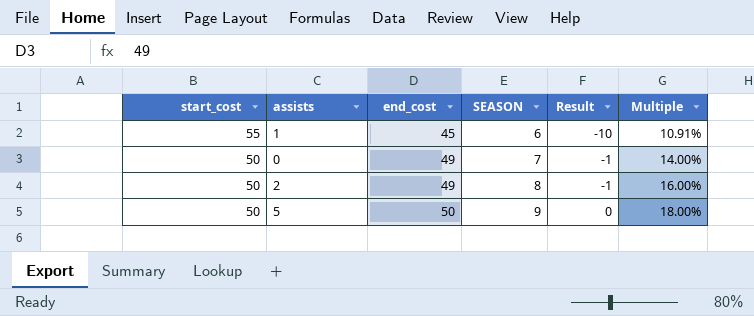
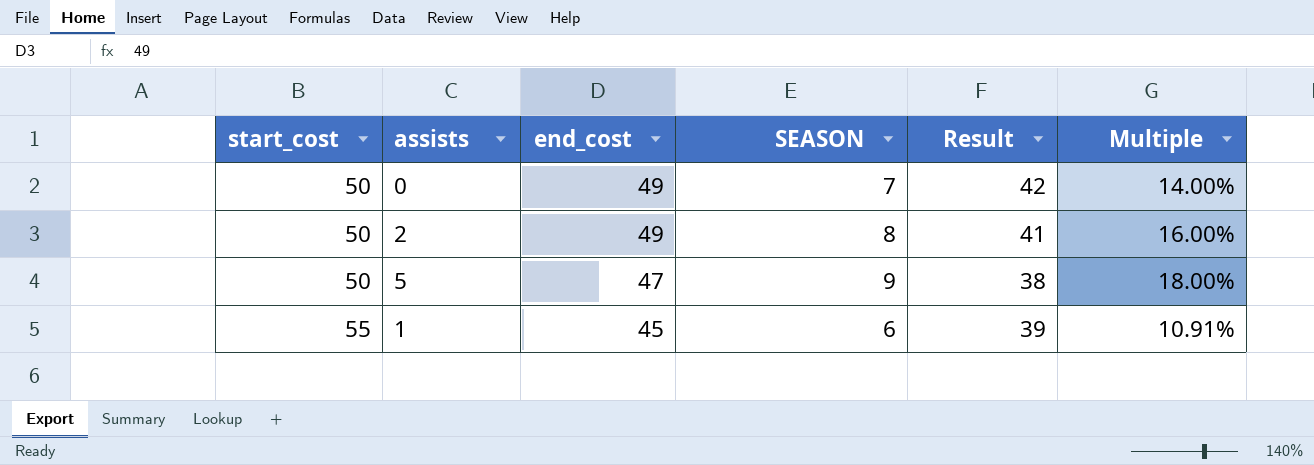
row order: start_cost descending -> start_cost ascending
column Result | formula: [end_cost] - [start_cost] -> [end_cost] - [SEASON]
5 | end_cost: 50 -> 47

